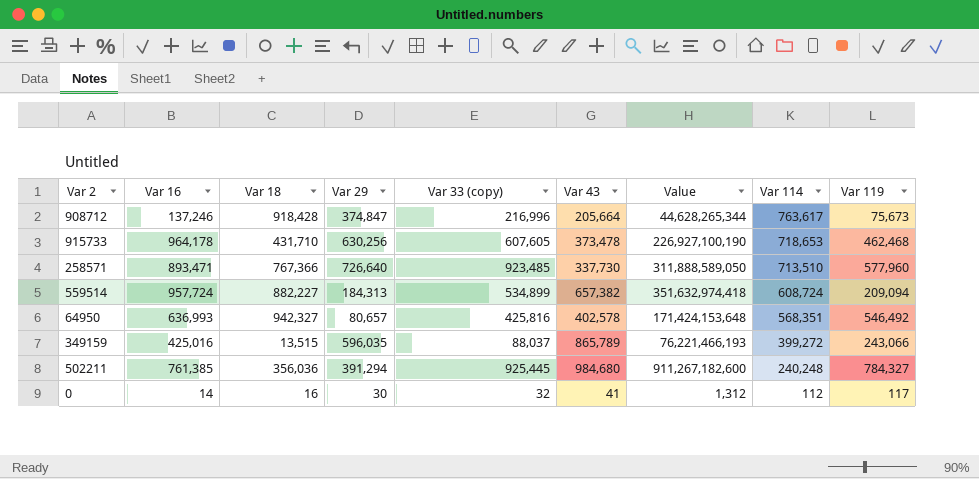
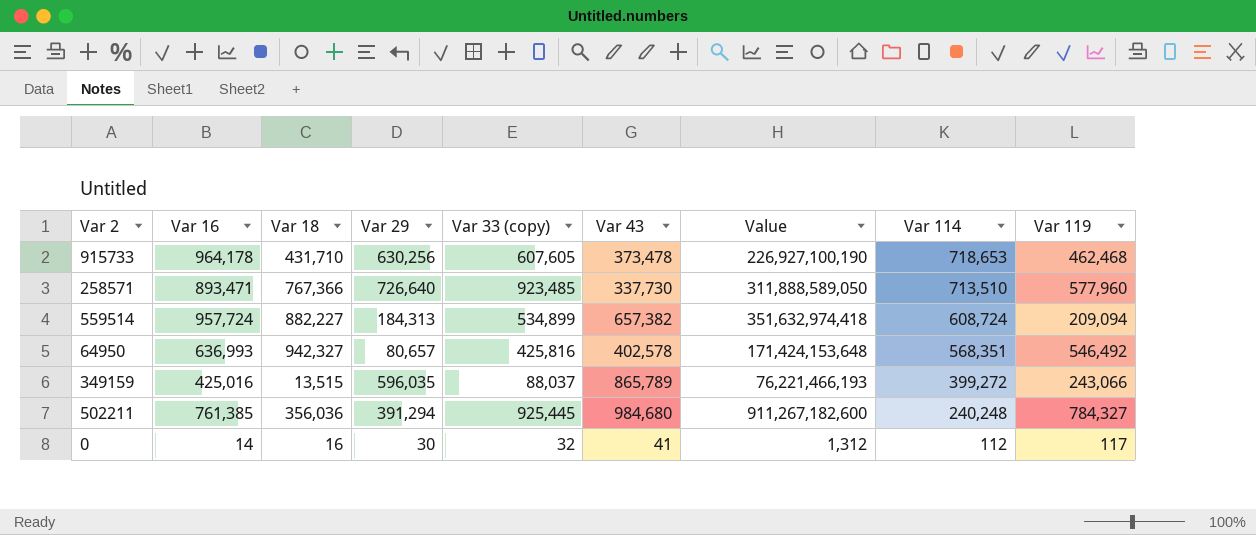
row 908712: 137,246 | 918,428 | 374,847 | 216,996 | 205,664 | 44,628,265,344 | 763,617 | 75,673 -> none

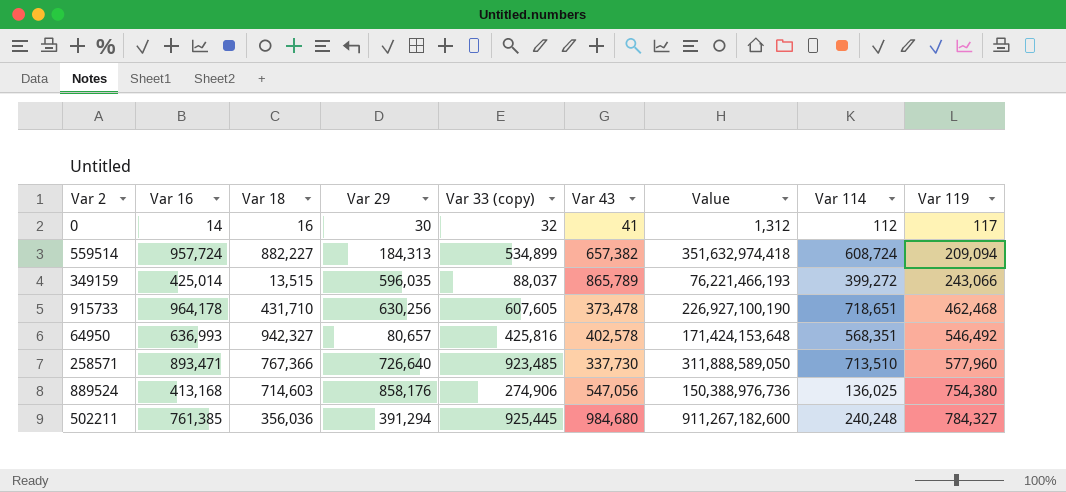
row order: Var 114 descending -> Var 119 ascending
349159 | Var 16: 425,016 -> 425,014
915733 | Var 114: 718,653 -> 718,651
row 889524: none -> 413,168 | 714,603 | 858,176 | 274,906 | 547,056 | 150,388,976,736 | 136,025 | 754,380

